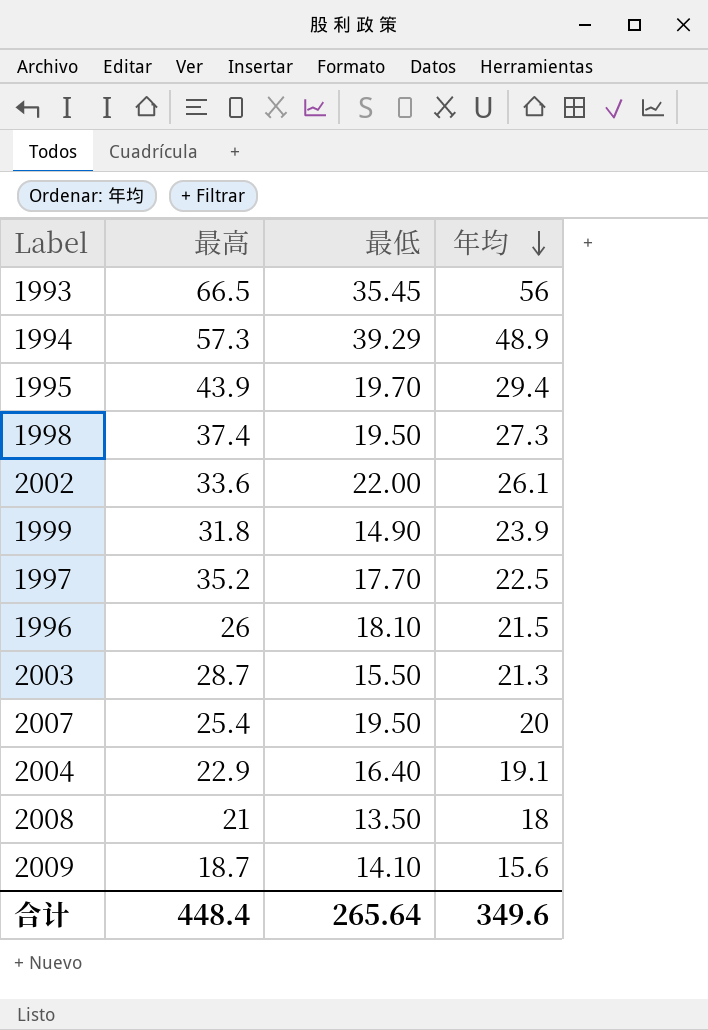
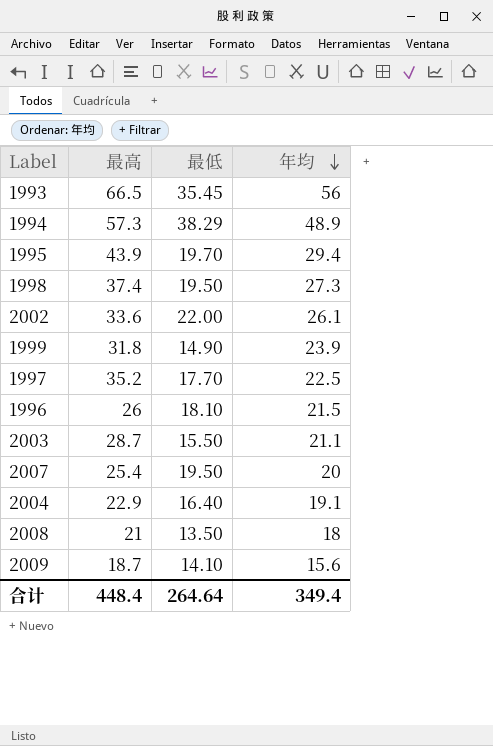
1994 | 最低: 39.29 -> 38.29
2003 | 年均: 21.3 -> 21.1
合计 | 最低: 265.64 -> 264.64
合计 | 年均: 349.6 -> 349.4

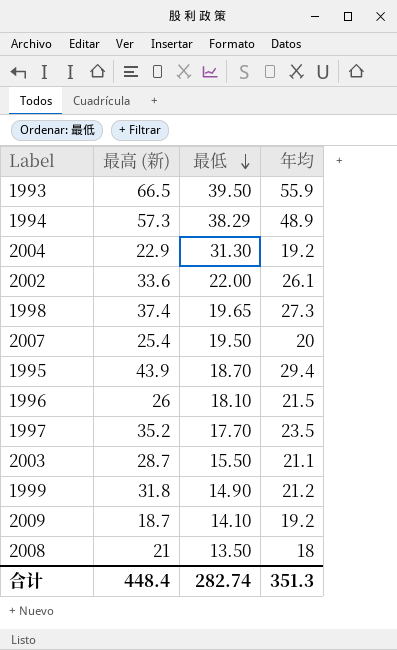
row order: 年均 descending -> 最低 descending
column name: 最高 -> 最高 (新)
1993 | 最低: 35.45 -> 39.50
1993 | 年均: 56 -> 55.9
2004 | 最低: 16.40 -> 31.30
2004 | 年均: 19.1 -> 19.2
1998 | 最低: 19.50 -> 19.65
1995 | 最低: 19.70 -> 18.70
1997 | 年均: 22.5 -> 23.5
1999 | 年均: 23.9 -> 21.2
2009 | 年均: 15.6 -> 19.2
合计 | 最低: 264.64 -> 282.74
合计 | 年均: 349.4 -> 351.3

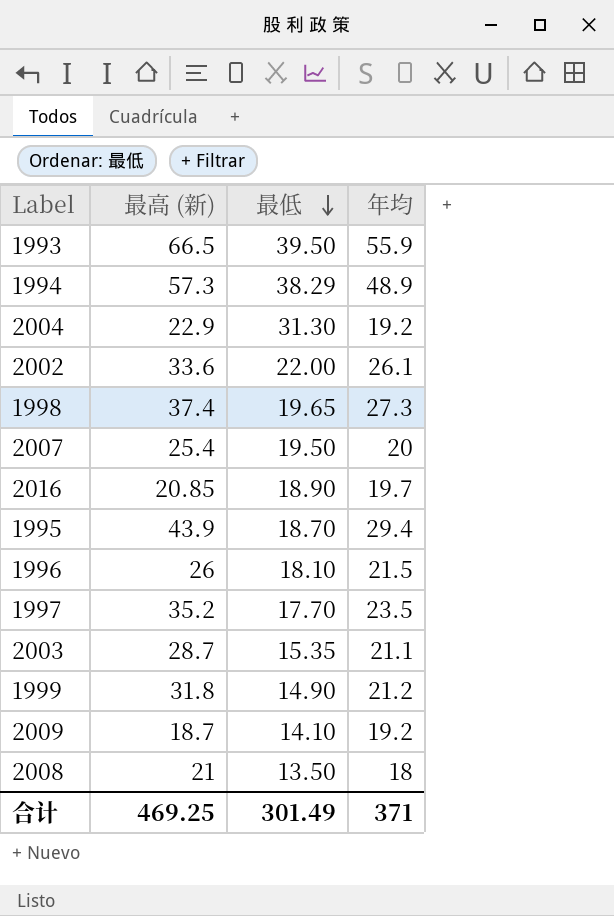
row 2016: none -> 20.85 | 18.90 | 19.7
2003 | 最低: 15.50 -> 15.35
合计 | 最高 (新): 448.4 -> 469.25
合计 | 最低: 282.74 -> 301.49
合计 | 年均: 351.3 -> 371

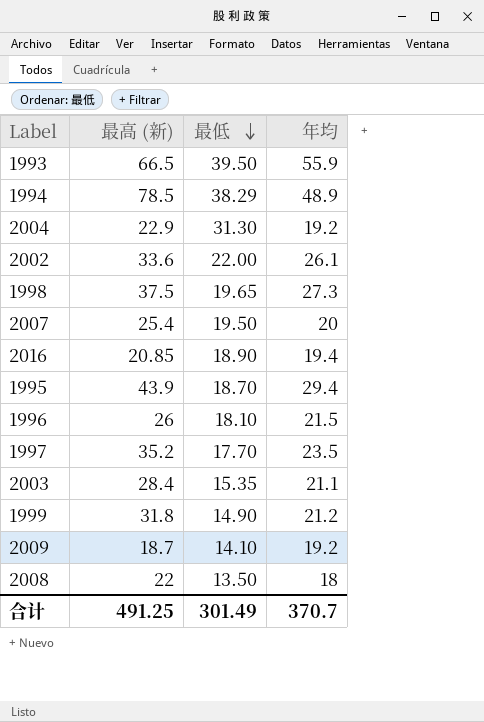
1994 | 最高 (新): 57.3 -> 78.5
1998 | 最高 (新): 37.4 -> 37.5
2016 | 年均: 19.7 -> 19.4
2003 | 最高 (新): 28.7 -> 28.4
2008 | 最高 (新): 21 -> 22
合计 | 最高 (新): 469.25 -> 491.25
合计 | 年均: 371 -> 370.7

